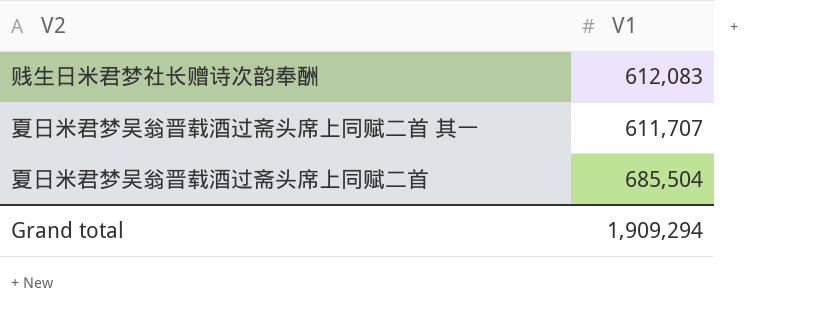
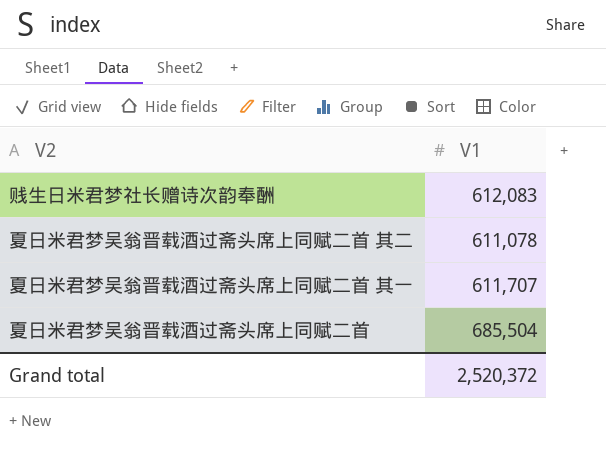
row 夏日米君梦吴翁晋载酒过斋头席上同赋二首 其二: none -> 611,078
Grand total | V1: 1,909,294 -> 2,520,372

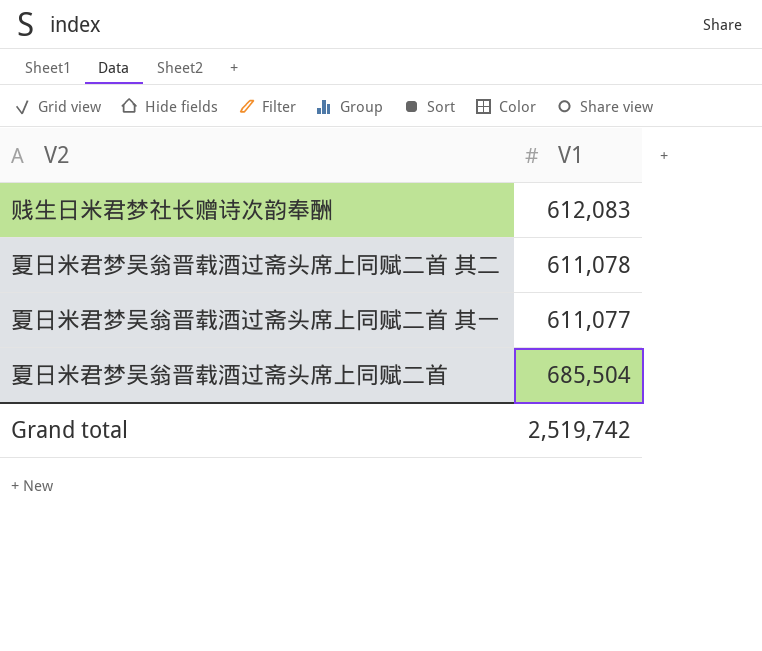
夏日米君梦吴翁晋载酒过斋头席上同赋二首 其一 | V1: 611,707 -> 611,077
Grand total | V1: 2,520,372 -> 2,519,742

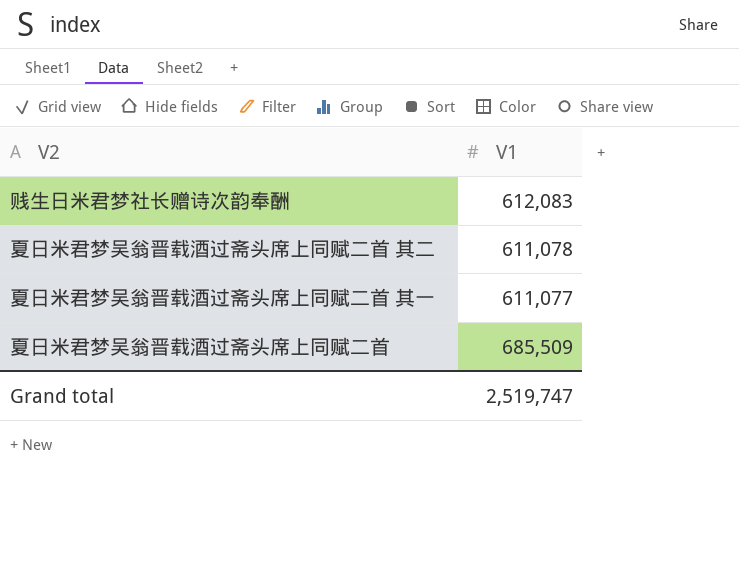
夏日米君梦吴翁晋载酒过斋头席上同赋二首 | V1: 685,504 -> 685,509
Grand total | V1: 2,519,742 -> 2,519,747

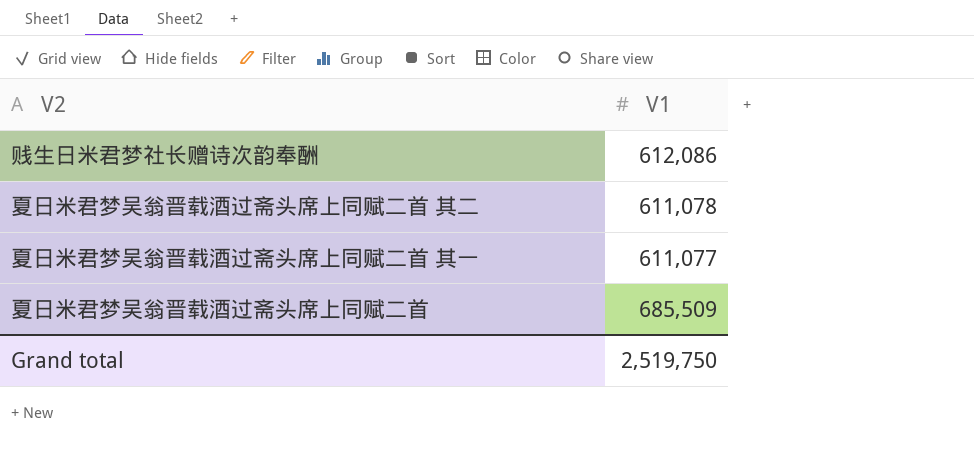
贱生日米君梦社长赠诗次韵奉酬 | V1: 612,083 -> 612,086
Grand total | V1: 2,519,747 -> 2,519,750

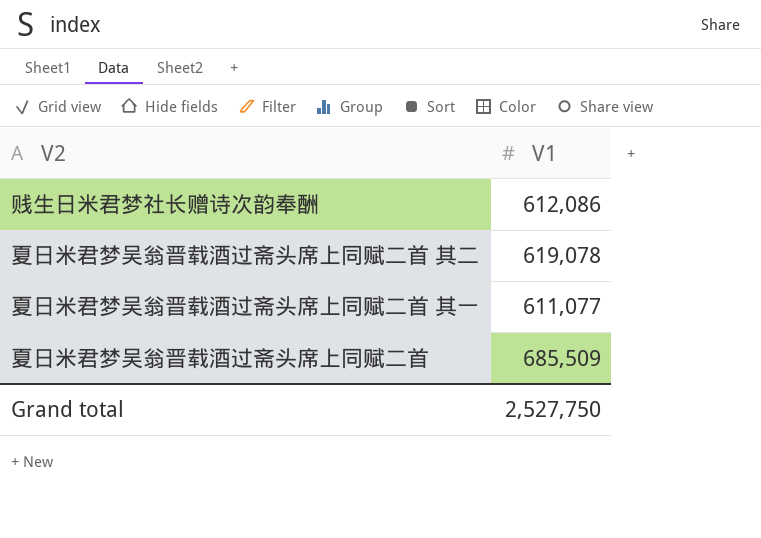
夏日米君梦吴翁晋载酒过斋头席上同赋二首 其二 | V1: 611,078 -> 619,078
Grand total | V1: 2,519,750 -> 2,527,750

